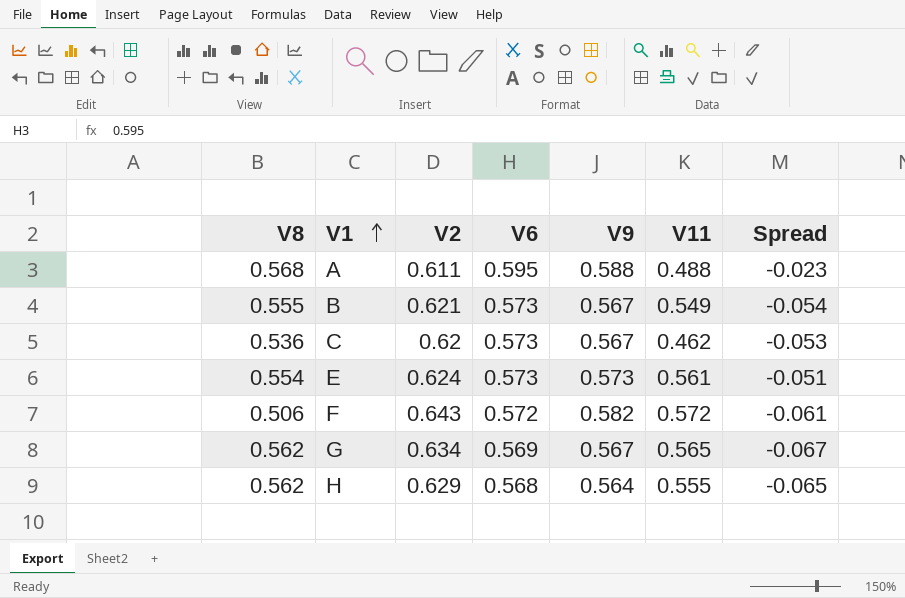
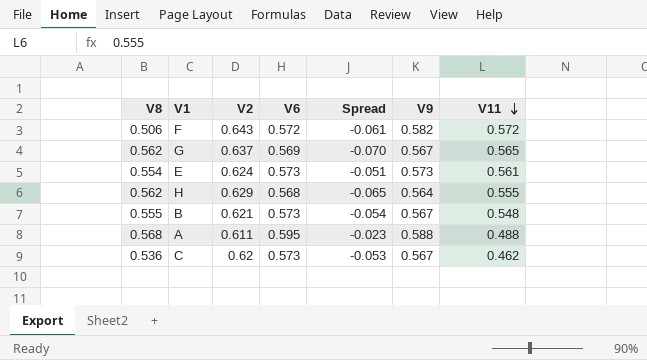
row order: V1 ascending -> V11 descending
column Spread | position: 7 -> 5
G | V2: 0.634 -> 0.637
G | Spread: -0.067 -> -0.070
B | V11: 0.549 -> 0.548

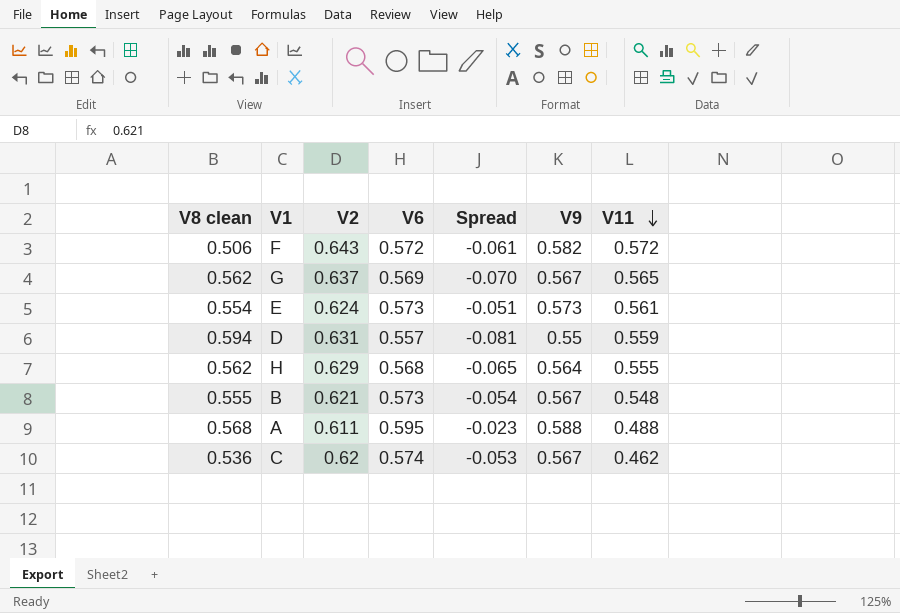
column name: V8 -> V8 clean
row D: none -> 0.594 | 0.631 | 0.557 | -0.081 | 0.55 | 0.559
C | V6: 0.573 -> 0.574

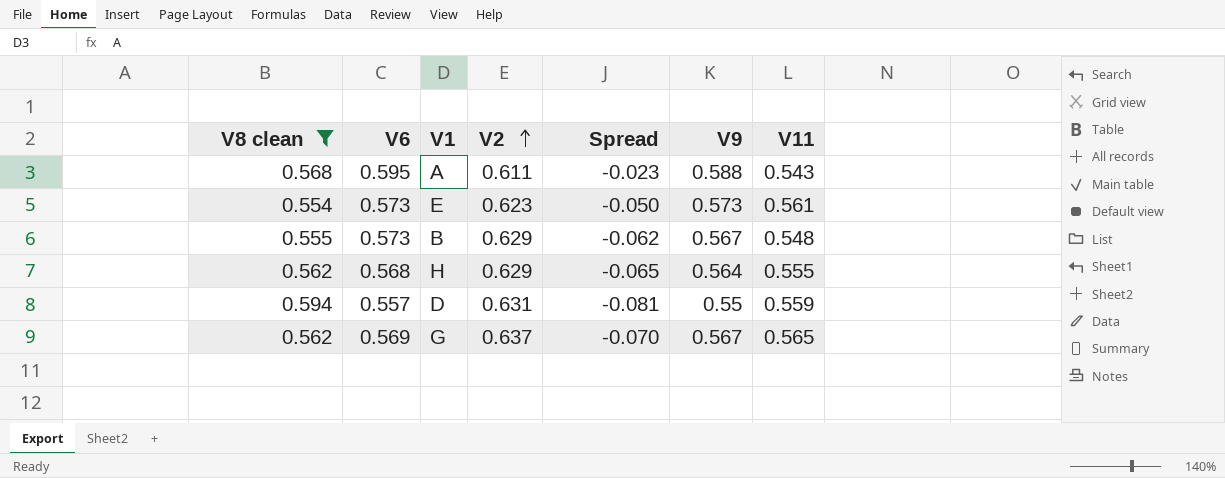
filter: none -> V8 clean >= 0.554
row order: V11 descending -> V2 ascending
column V6 | position: 4 -> 2
A | V11: 0.488 -> 0.543
E | V2: 0.624 -> 0.623
E | Spread: -0.051 -> -0.050
B | V2: 0.621 -> 0.629
B | Spread: -0.054 -> -0.062

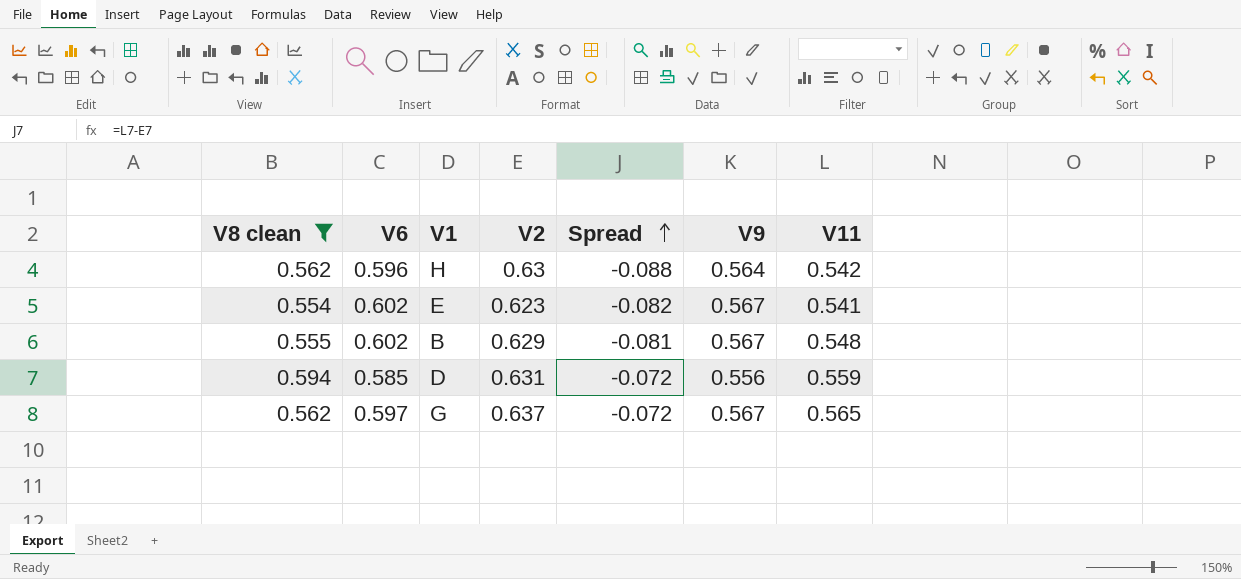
row order: V2 ascending -> Spread ascending
column Spread | formula: [V9] - [V2] -> [V11] - [V2]
row A: 0.568 | 0.595 | 0.611 | -0.023 | 0.588 | 0.543 -> none
H | V6: 0.568 -> 0.596
H | V2: 0.629 -> 0.63
H | V11: 0.555 -> 0.542
E | V6: 0.573 -> 0.602
E | V9: 0.573 -> 0.567
E | V11: 0.561 -> 0.541
B | V6: 0.573 -> 0.602
D | V6: 0.557 -> 0.585
D | V9: 0.55 -> 0.556
G | V6: 0.569 -> 0.597

